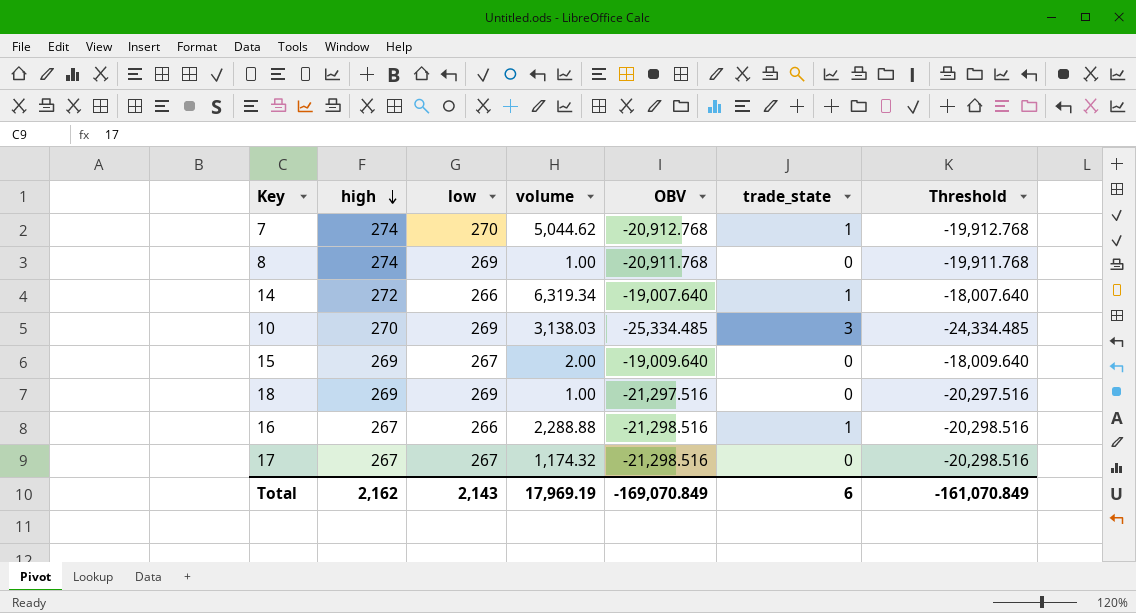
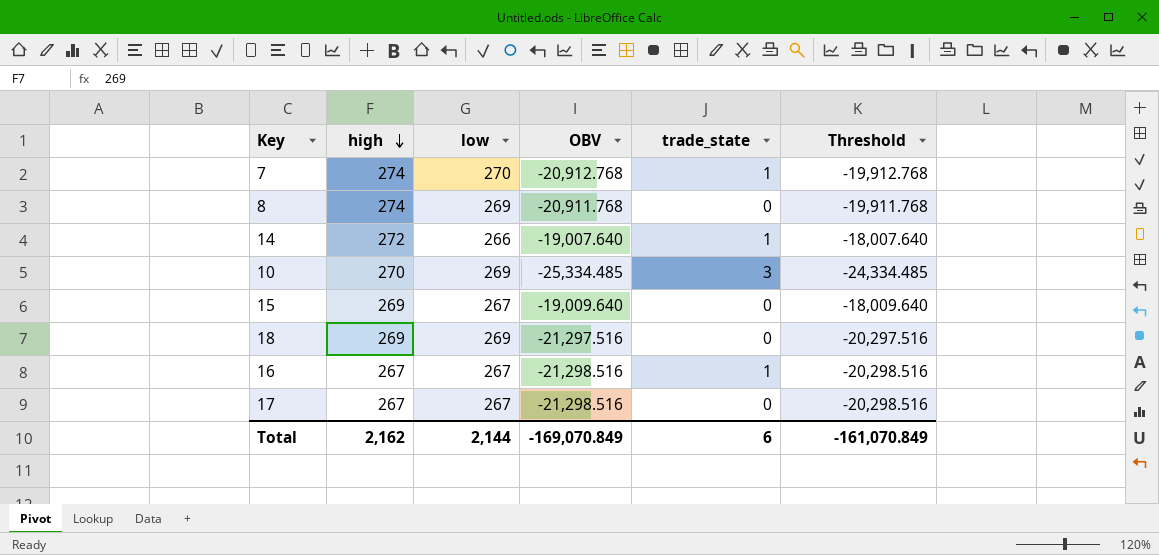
column volume | position: 4 -> none
16 | low: 266 -> 267
Total | low: 2,143 -> 2,144

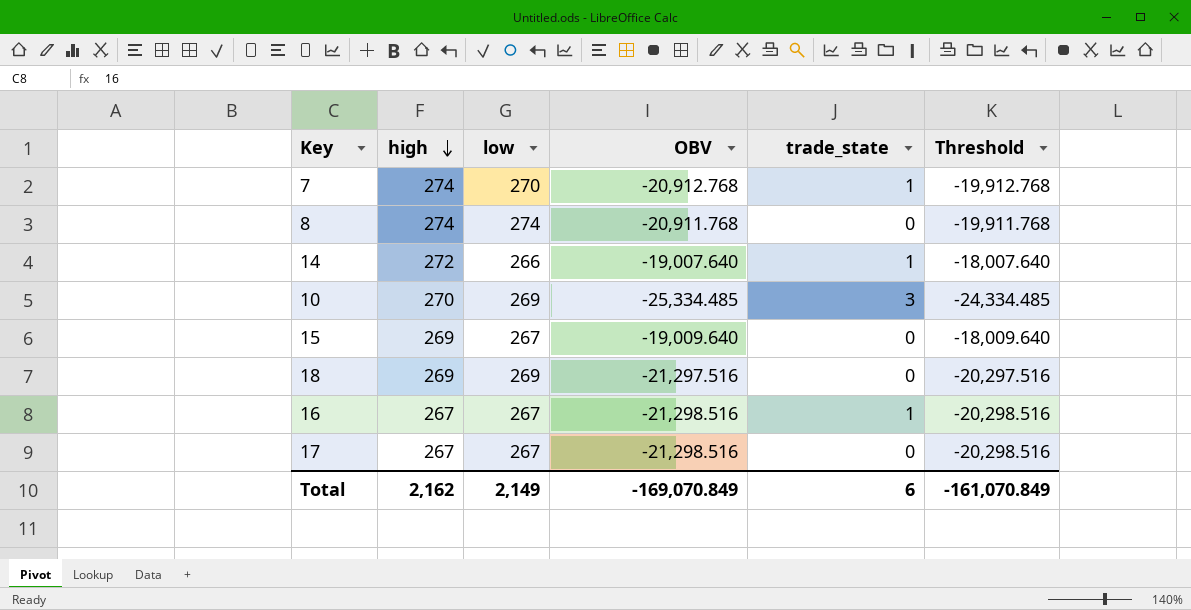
8 | low: 269 -> 274
Total | low: 2,144 -> 2,149

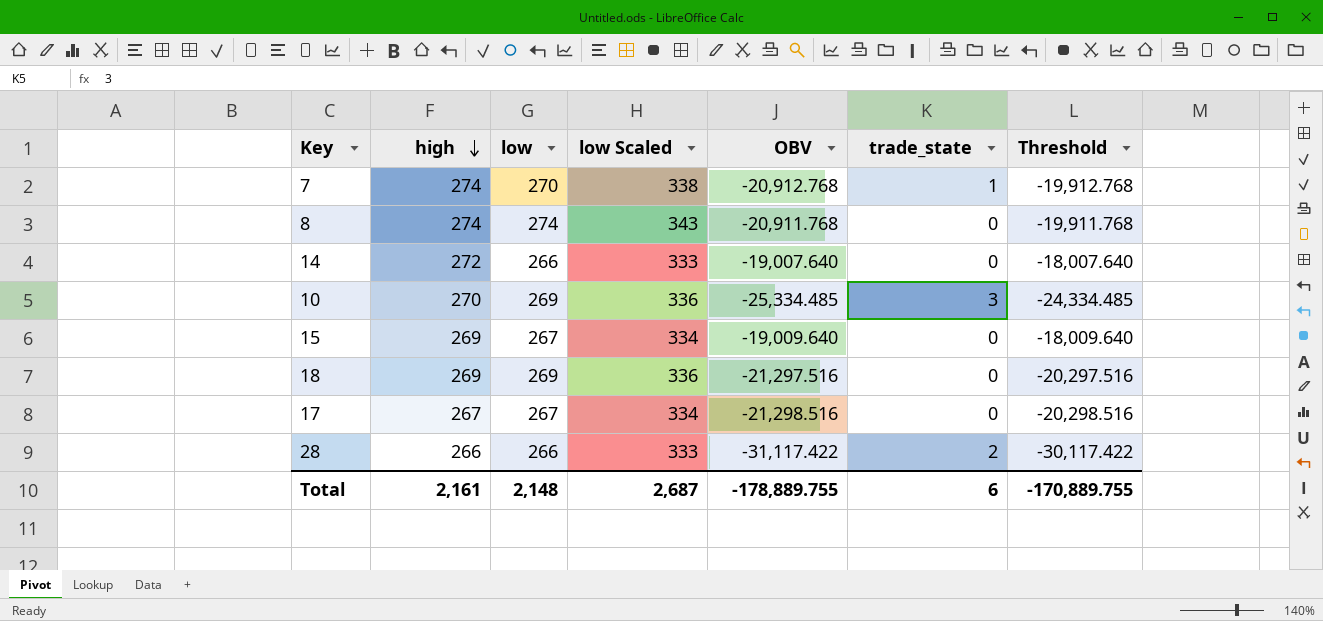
column low Scaled | formula: none -> [low] * 1.25
row 16: 267 | 267 | -21,298.516 | 1 | -20,298.516 -> none
14 | trade_state: 1 -> 0
row 28: none -> 266 | 266 | 333 | -31,117.422 | 2 | -30,117.422
Total | high: 2,162 -> 2,161
Total | low: 2,149 -> 2,148
Total | OBV: -169,070.849 -> -178,889.755
Total | Threshold: -161,070.849 -> -170,889.755

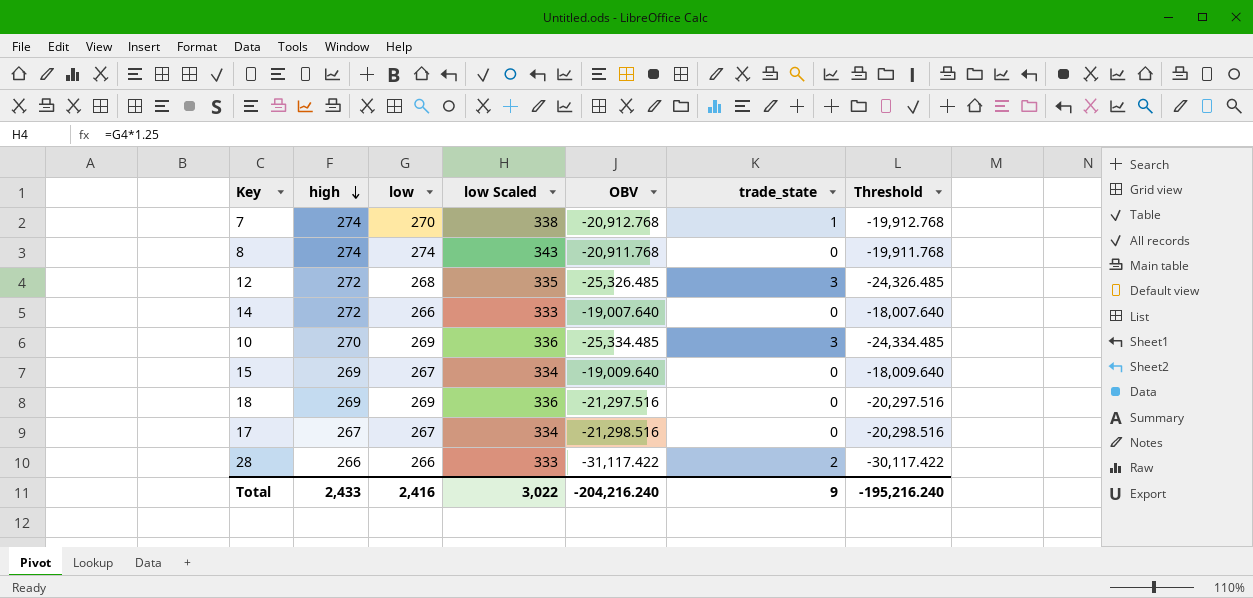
row 12: none -> 272 | 268 | 335 | -25,326.485 | 3 | -24,326.485
Total | high: 2,161 -> 2,433
Total | low: 2,148 -> 2,416
Total | low Scaled: 2,687 -> 3,022
Total | OBV: -178,889.755 -> -204,216.240
Total | trade_state: 6 -> 9
Total | Threshold: -170,889.755 -> -195,216.240

